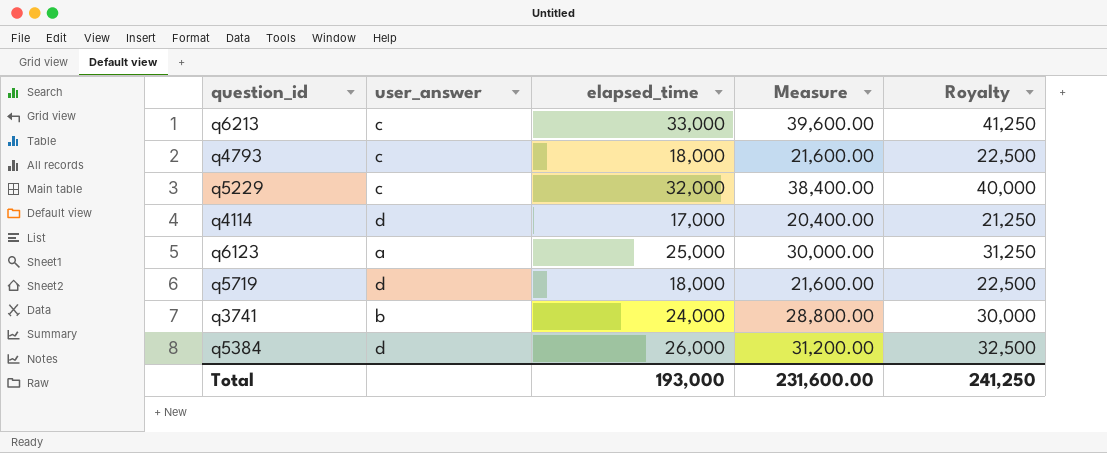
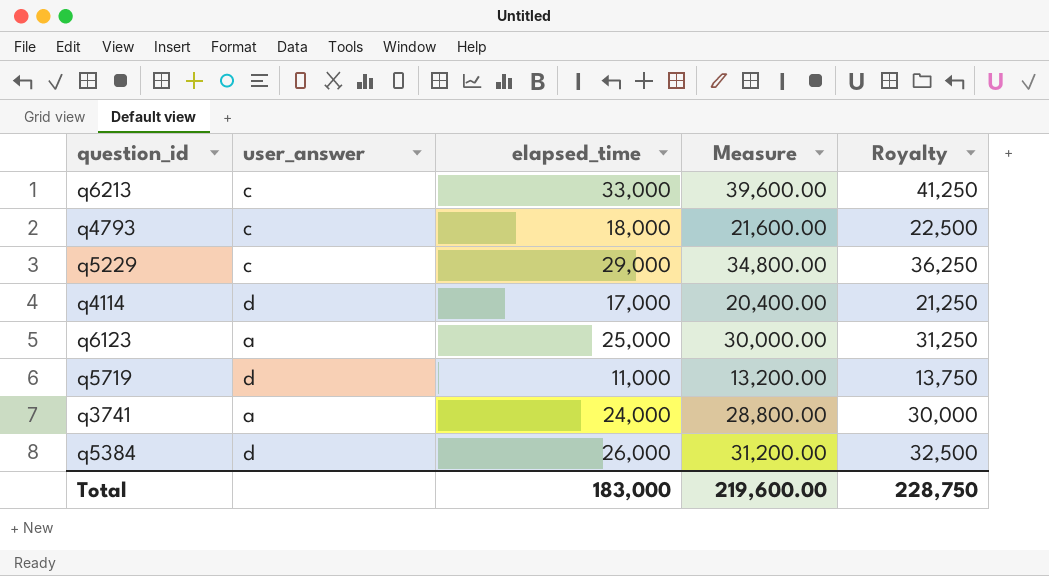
q5229 | elapsed_time: 32,000 -> 29,000
q5229 | Measure: 38,400.00 -> 34,800.00
q5229 | Royalty: 40,000 -> 36,250
q5719 | elapsed_time: 18,000 -> 11,000
q5719 | Measure: 21,600.00 -> 13,200.00
q5719 | Royalty: 22,500 -> 13,750
q3741 | user_answer: b -> a
Total | elapsed_time: 193,000 -> 183,000
Total | Measure: 231,600.00 -> 219,600.00
Total | Royalty: 241,250 -> 228,750

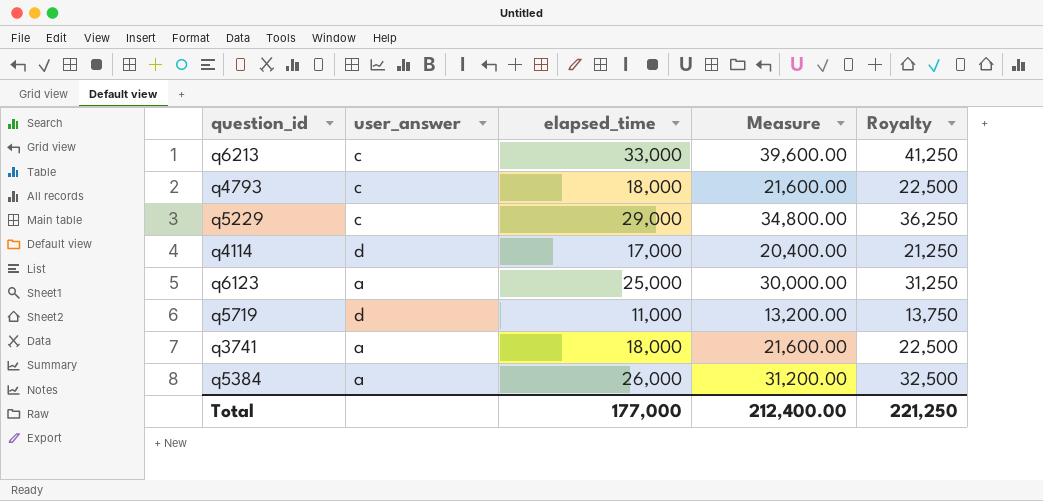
q3741 | elapsed_time: 24,000 -> 18,000
q3741 | Measure: 28,800.00 -> 21,600.00
q3741 | Royalty: 30,000 -> 22,500
q5384 | user_answer: d -> a
Total | elapsed_time: 183,000 -> 177,000
Total | Measure: 219,600.00 -> 212,400.00
Total | Royalty: 228,750 -> 221,250

